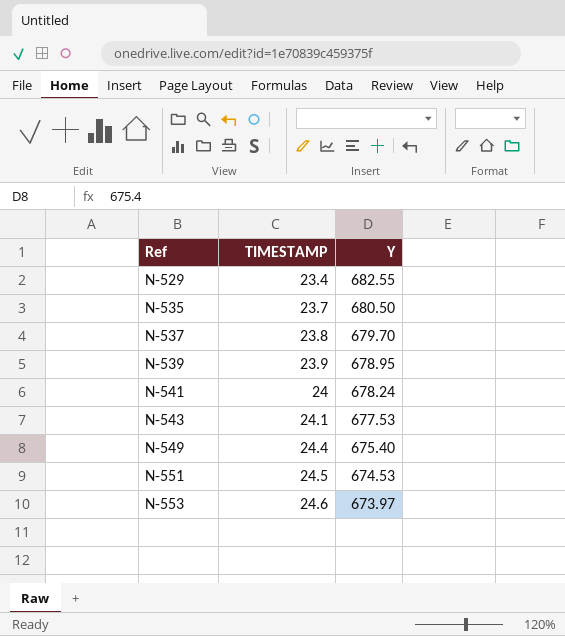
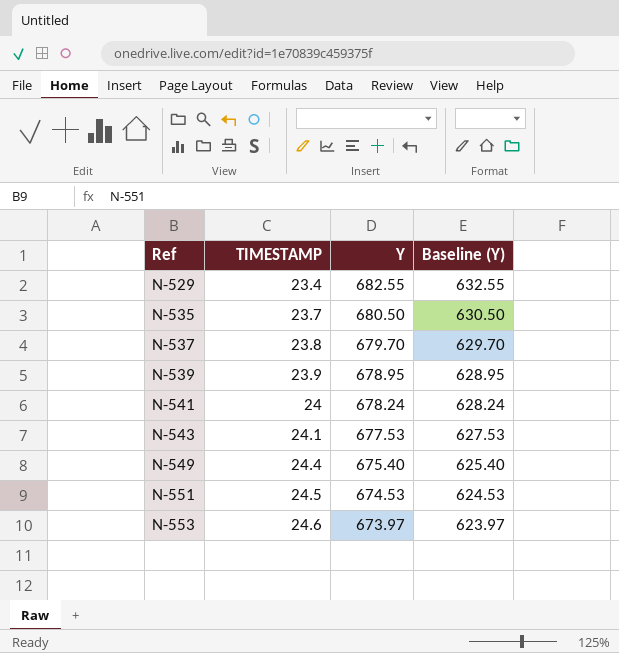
column Baseline (Y) | formula: none -> [Y] - 50

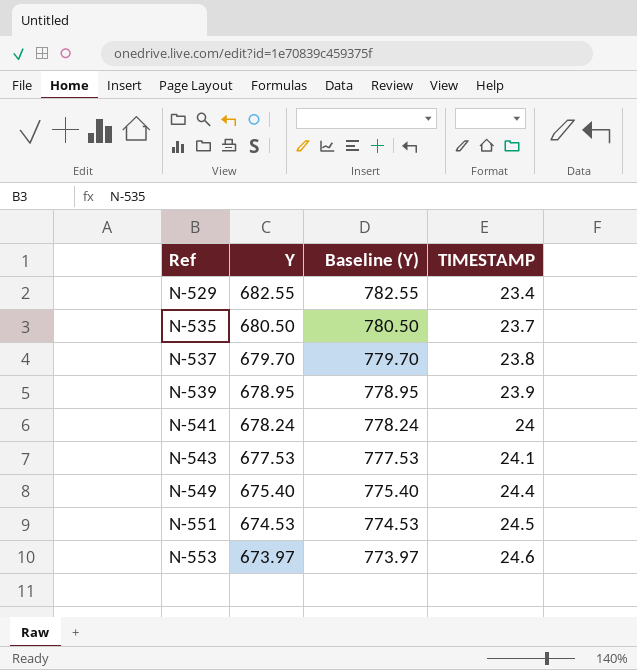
column Baseline (Y) | formula: [Y] - 50 -> [Y] + 100
column TIMESTAMP | position: 2 -> 4

